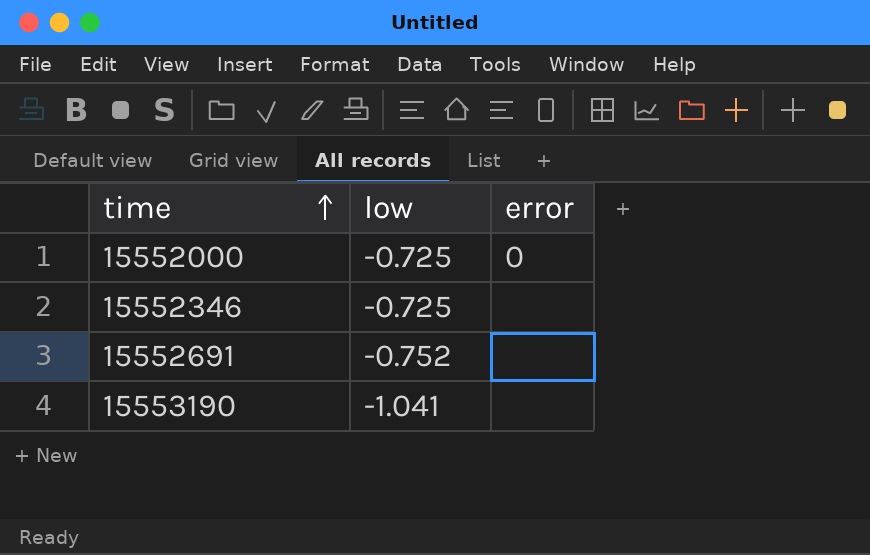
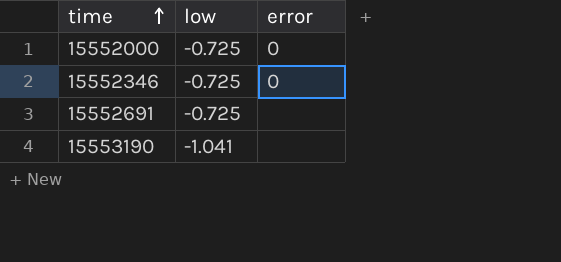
15552346 | error: none -> 0
15552691 | low: -0.752 -> -0.725

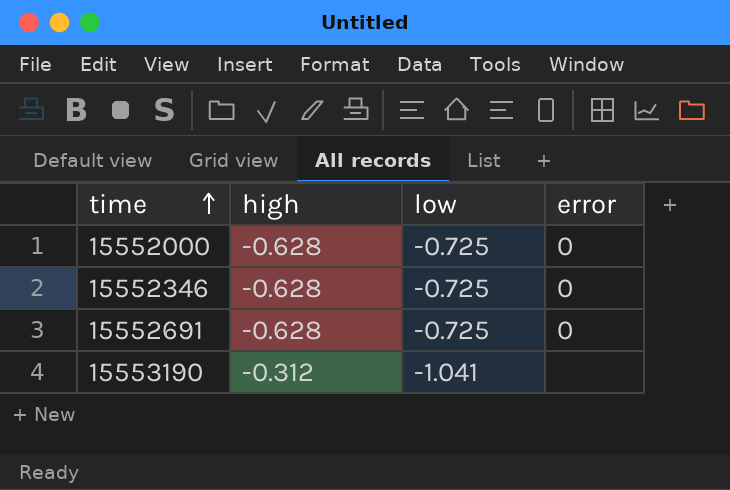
column high | position: none -> 2
15552691 | error: none -> 0

